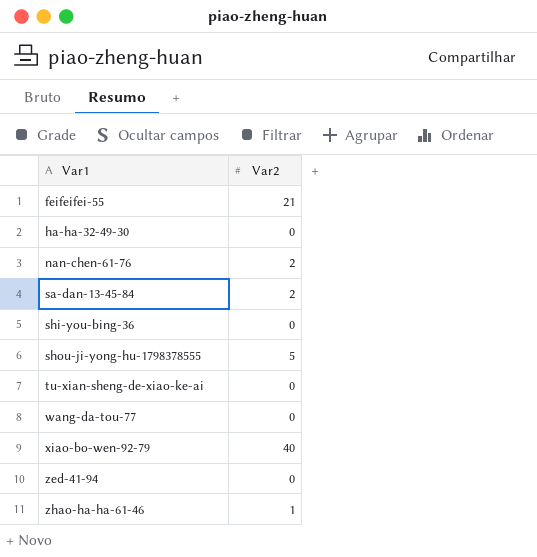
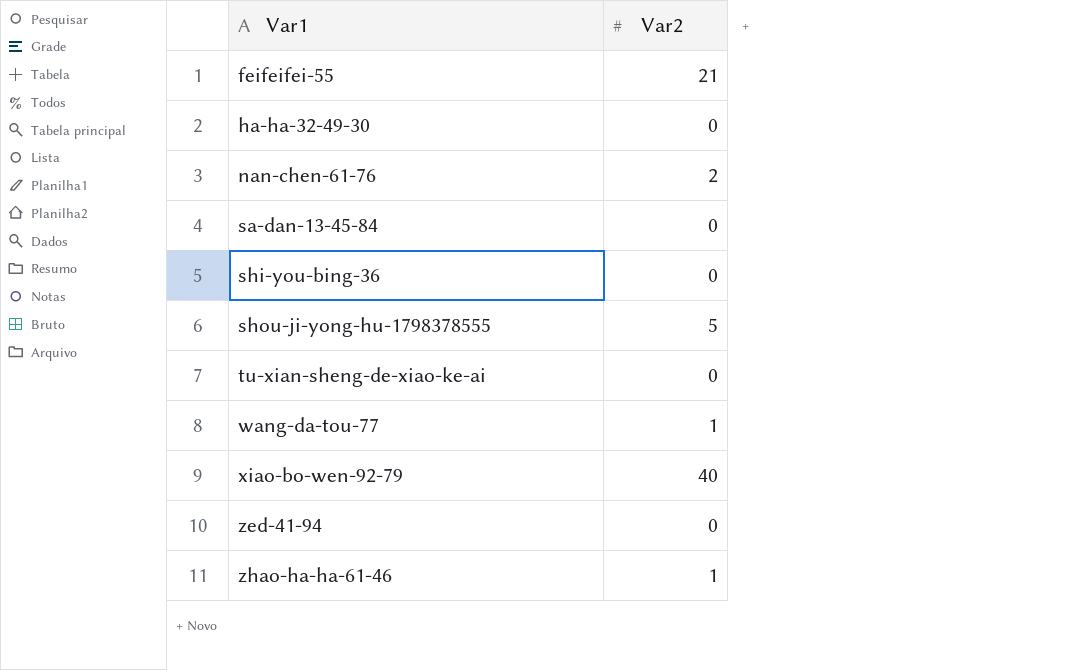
sa-dan-13-45-84 | Var2: 2 -> 0
wang-da-tou-77 | Var2: 0 -> 1

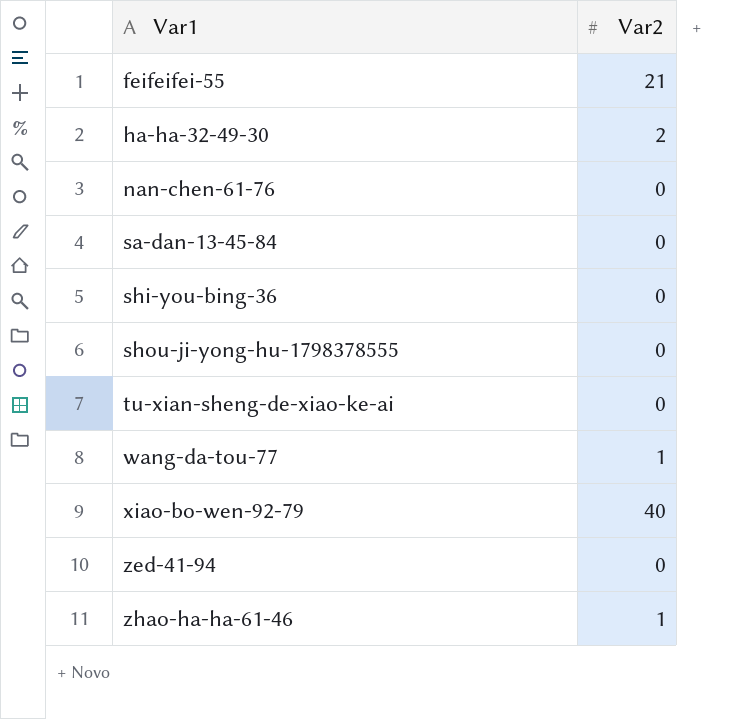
ha-ha-32-49-30 | Var2: 0 -> 2
nan-chen-61-76 | Var2: 2 -> 0
shou-ji-yong-hu-1798378555 | Var2: 5 -> 0

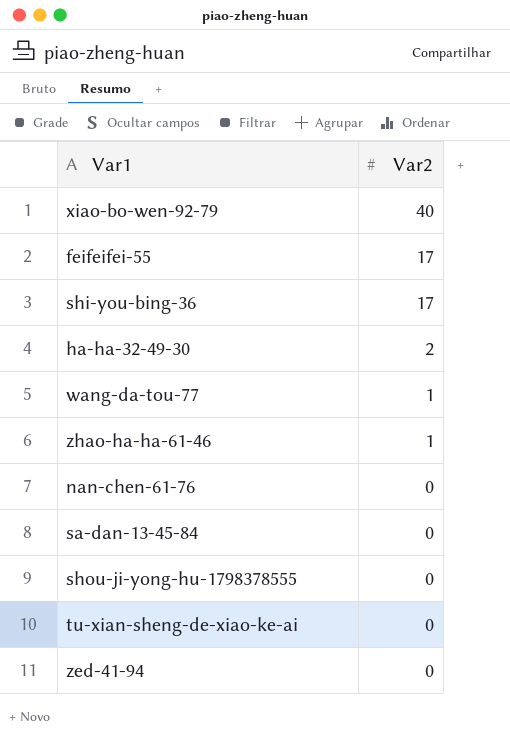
row order: Var1 ascending -> Var2 descending
feifeifei-55 | Var2: 21 -> 17
shi-you-bing-36 | Var2: 0 -> 17

